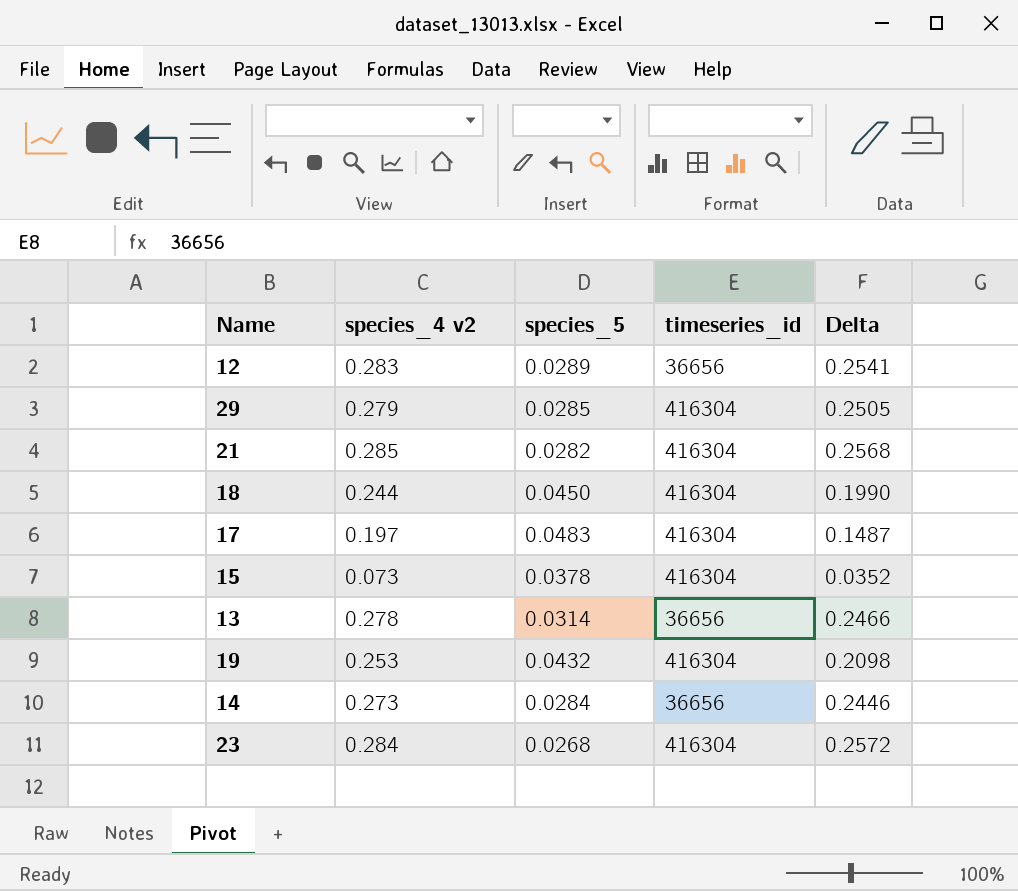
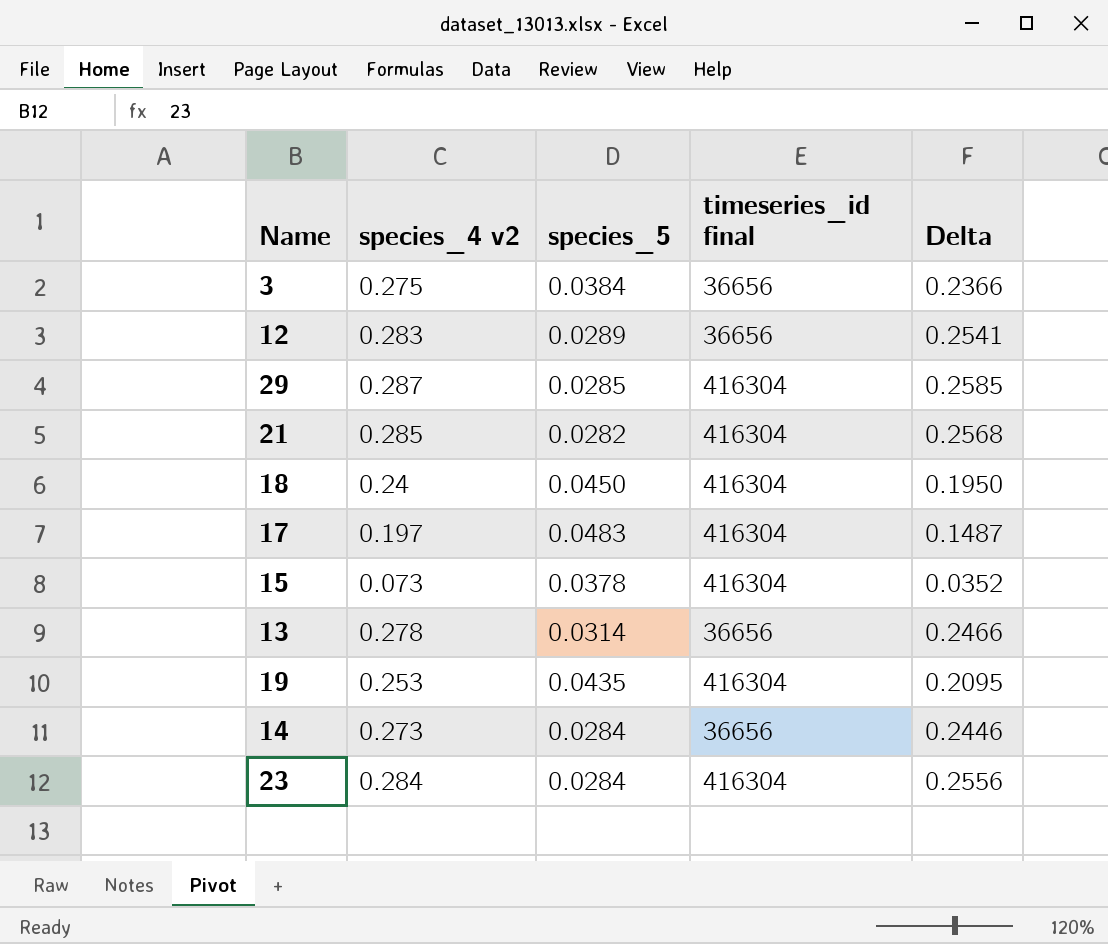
column name: timeseries_id -> timeseries_id final
row 3: none -> 0.275 | 0.0384 | 36656 | 0.2366
29 | species_4 v2: 0.279 -> 0.287
29 | Delta: 0.2505 -> 0.2585
18 | species_4 v2: 0.244 -> 0.24
18 | Delta: 0.1990 -> 0.1950
19 | species_5: 0.0432 -> 0.0435
19 | Delta: 0.2098 -> 0.2095
23 | species_5: 0.0268 -> 0.0284
23 | Delta: 0.2572 -> 0.2556

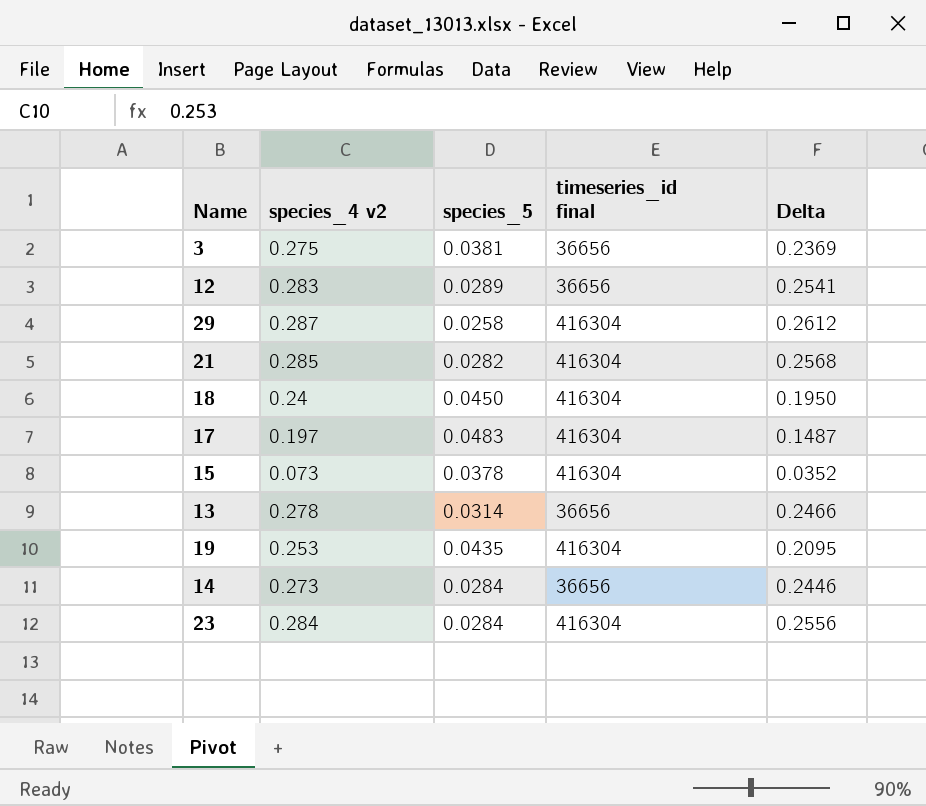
3 | species_5: 0.0384 -> 0.0381
3 | Delta: 0.2366 -> 0.2369
29 | species_5: 0.0285 -> 0.0258
29 | Delta: 0.2585 -> 0.2612

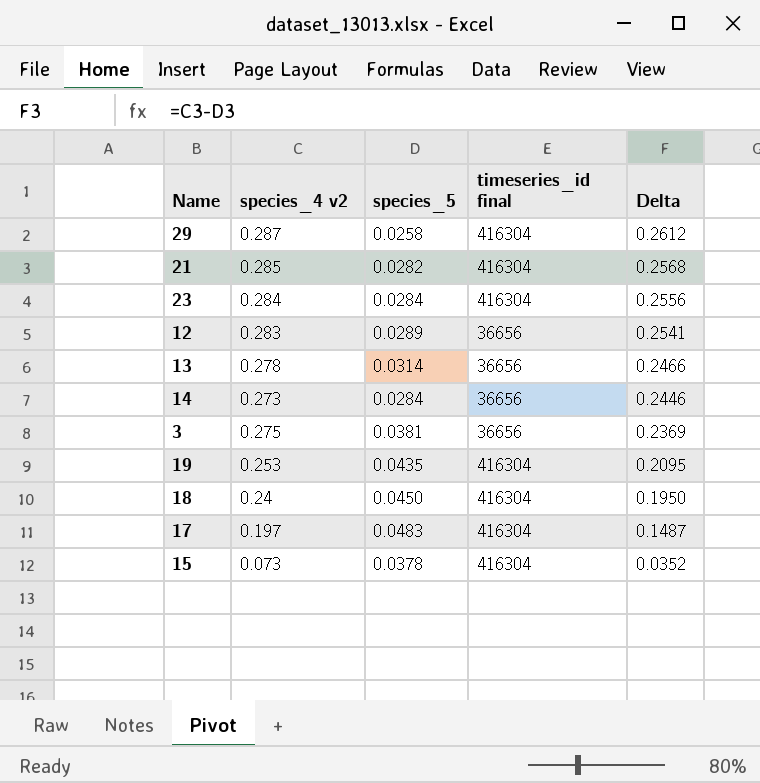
row order: none -> Delta descending

